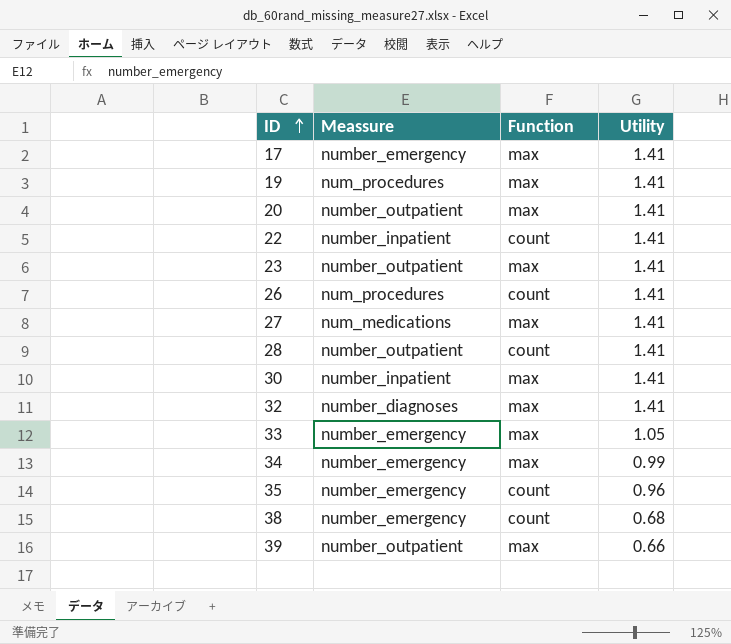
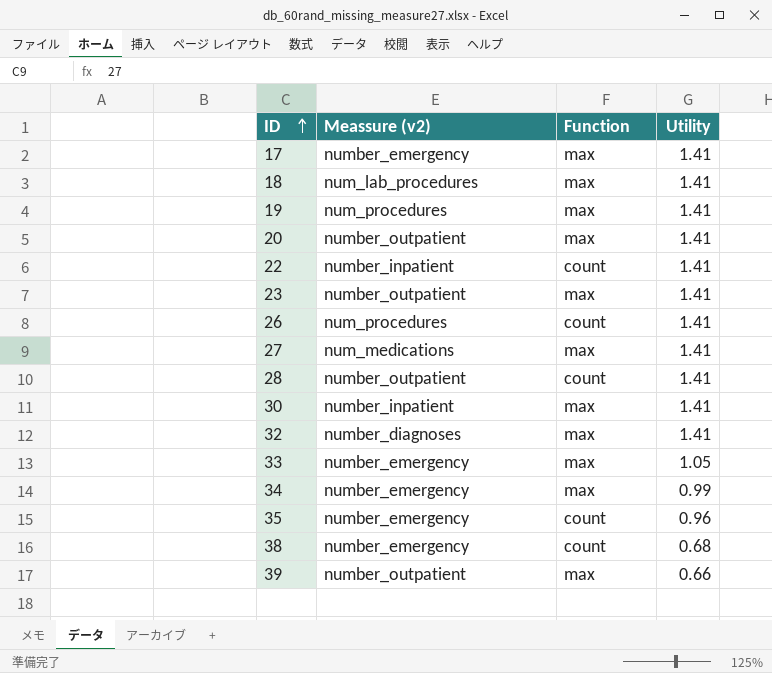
column name: Meassure -> Meassure (v2)
row 18: none -> num_lab_procedures | max | 1.41

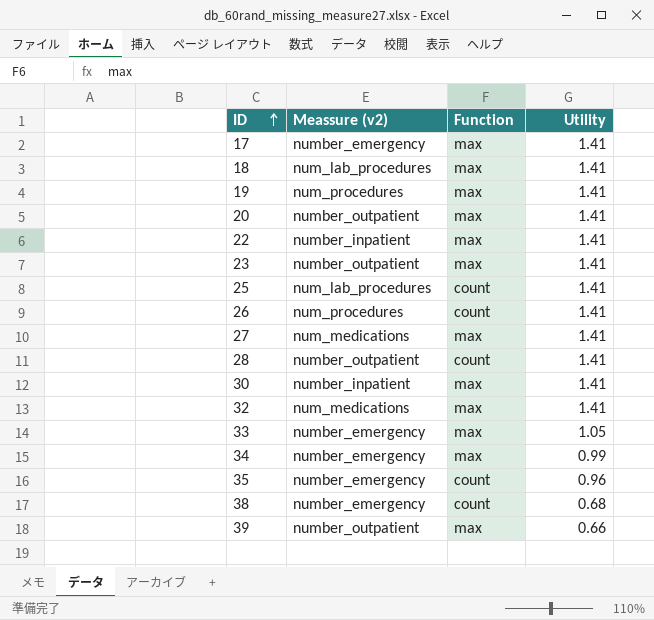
22 | Function: count -> max
row 25: none -> num_lab_procedures | count | 1.41
32 | Meassure (v2): number_diagnoses -> num_medications

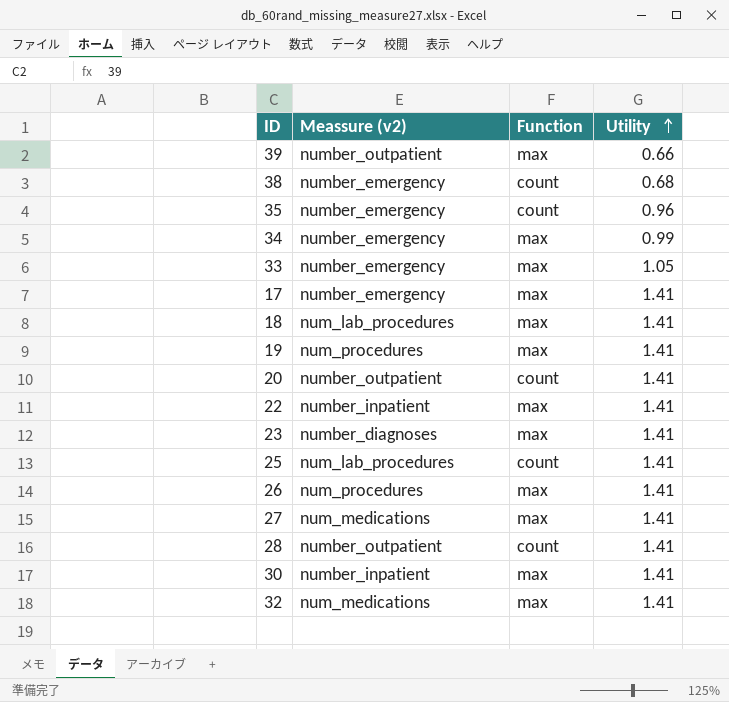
row order: ID ascending -> Utility ascending
20 | Function: max -> count
23 | Meassure (v2): number_outpatient -> number_diagnoses
26 | Function: count -> max

